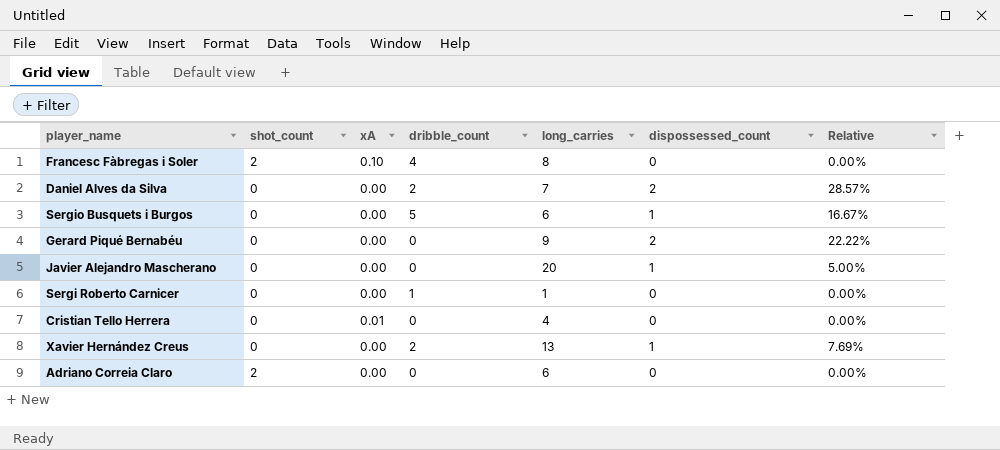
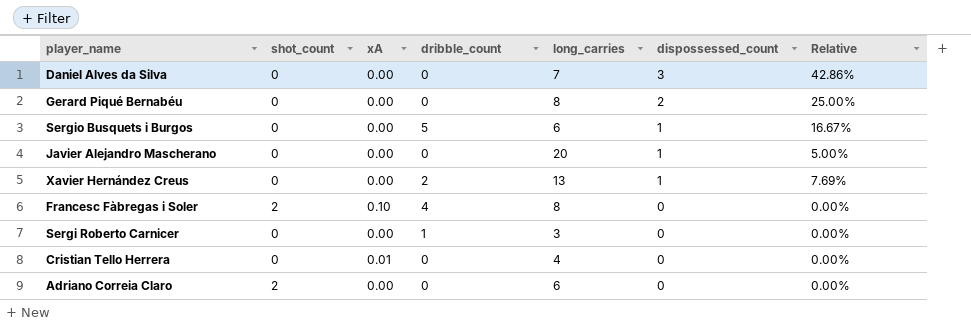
row order: none -> dispossessed_count descending
Daniel Alves da Silva | dribble_count: 2 -> 0
Daniel Alves da Silva | dispossessed_count: 2 -> 3
Daniel Alves da Silva | Relative: 28.57% -> 42.86%
Gerard Piqué Bernabéu | long_carries: 9 -> 8
Gerard Piqué Bernabéu | Relative: 22.22% -> 25.00%
Sergi Roberto Carnicer | long_carries: 1 -> 3

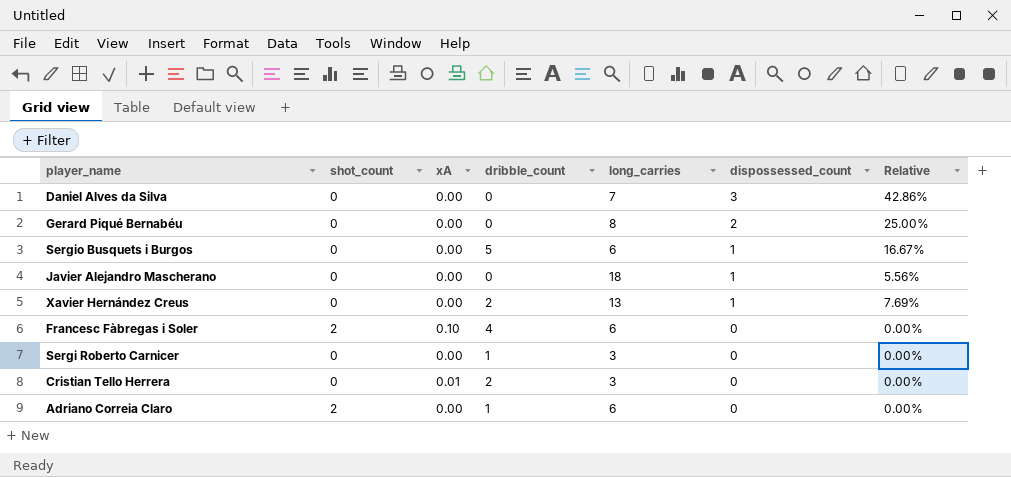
Javier Alejandro Mascherano | long_carries: 20 -> 18
Javier Alejandro Mascherano | Relative: 5.00% -> 5.56%
Francesc Fàbregas i Soler | long_carries: 8 -> 6
Cristian Tello Herrera | dribble_count: 0 -> 2
Cristian Tello Herrera | long_carries: 4 -> 3
Adriano Correia Claro | dribble_count: 0 -> 1

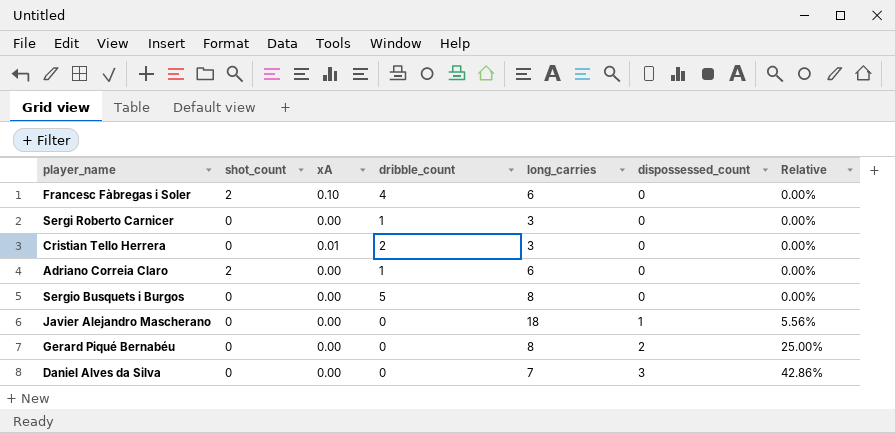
row order: dispossessed_count descending -> dispossessed_count ascending
row Xavier Hernández Creus: 0 | 0.00 | 2 | 13 | 1 | 7.69% -> none
Sergio Busquets i Burgos | long_carries: 6 -> 8
Sergio Busquets i Burgos | dispossessed_count: 1 -> 0
Sergio Busquets i Burgos | Relative: 16.67% -> 0.00%

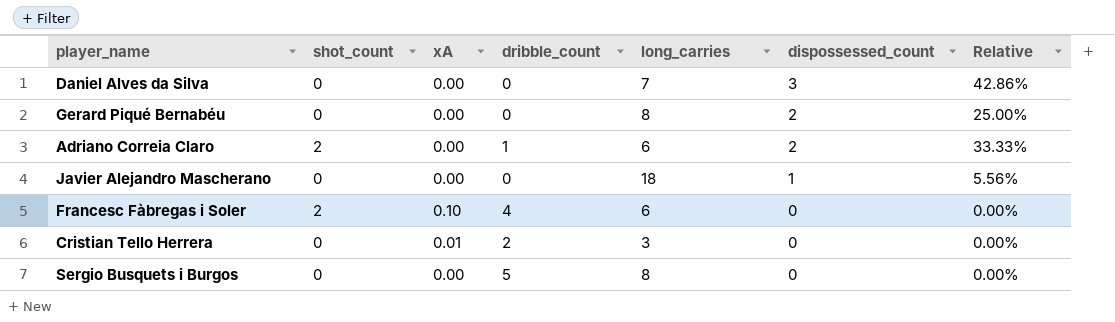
row order: dispossessed_count ascending -> dispossessed_count descending
row Sergi Roberto Carnicer: 0 | 0.00 | 1 | 3 | 0 | 0.00% -> none
Adriano Correia Claro | dispossessed_count: 0 -> 2
Adriano Correia Claro | Relative: 0.00% -> 33.33%

